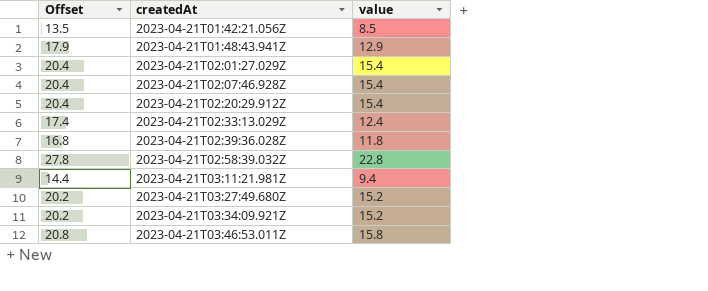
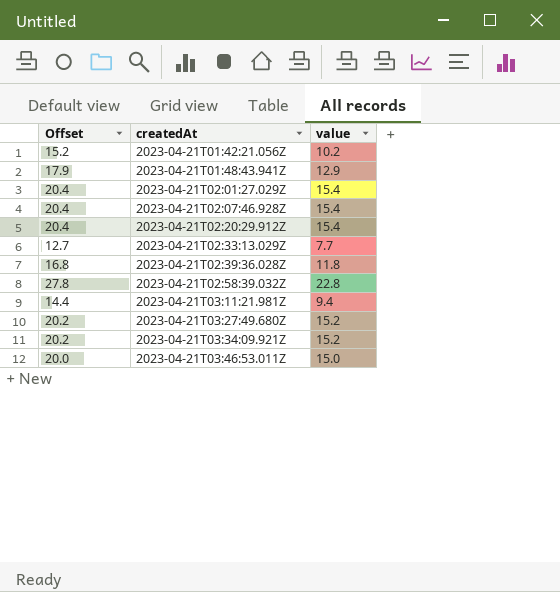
2023-04-21T01:42:21.056Z | Offset: 13.5 -> 15.2
2023-04-21T01:42:21.056Z | value: 8.5 -> 10.2
2023-04-21T02:33:13.029Z | Offset: 17.4 -> 12.7
2023-04-21T02:33:13.029Z | value: 12.4 -> 7.7
2023-04-21T03:46:53.011Z | Offset: 20.8 -> 20.0
2023-04-21T03:46:53.011Z | value: 15.8 -> 15.0

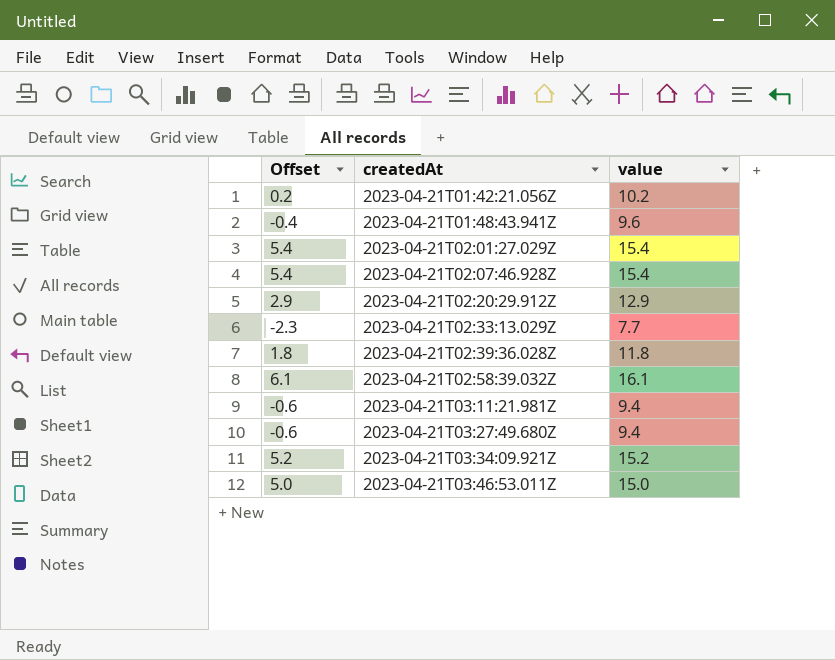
column Offset | formula: [value] + 5 -> [value] - 10
2023-04-21T01:48:43.941Z | value: 12.9 -> 9.6
2023-04-21T02:20:29.912Z | value: 15.4 -> 12.9
2023-04-21T02:58:39.032Z | value: 22.8 -> 16.1
2023-04-21T03:27:49.680Z | value: 15.2 -> 9.4

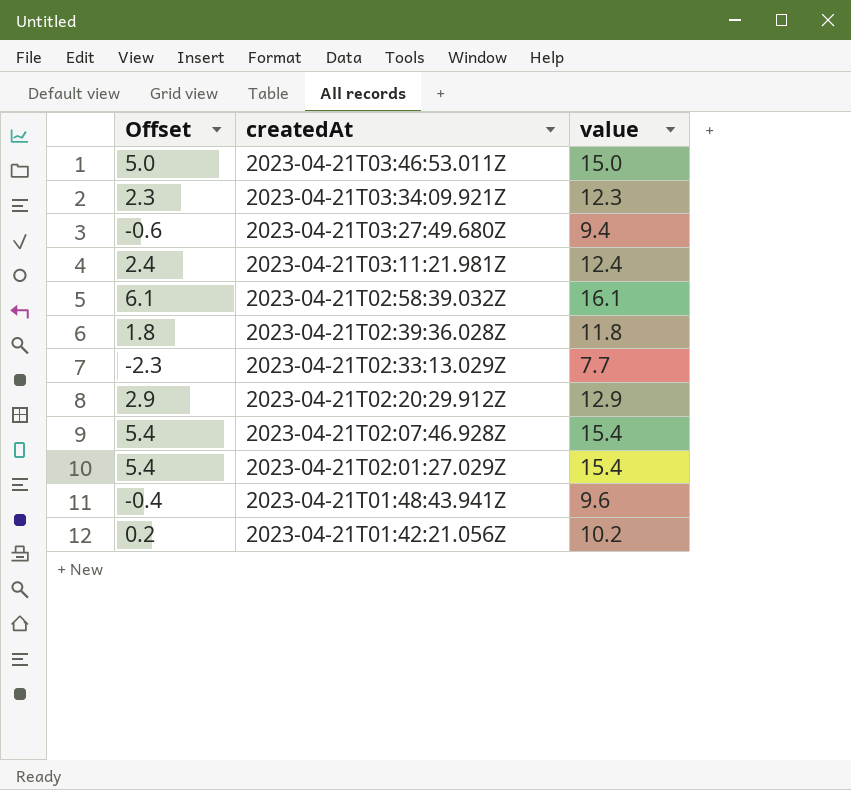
row order: createdAt ascending -> createdAt descending
2023-04-21T03:34:09.921Z | Offset: 5.2 -> 2.3
2023-04-21T03:34:09.921Z | value: 15.2 -> 12.3
2023-04-21T03:11:21.981Z | Offset: -0.6 -> 2.4
2023-04-21T03:11:21.981Z | value: 9.4 -> 12.4

